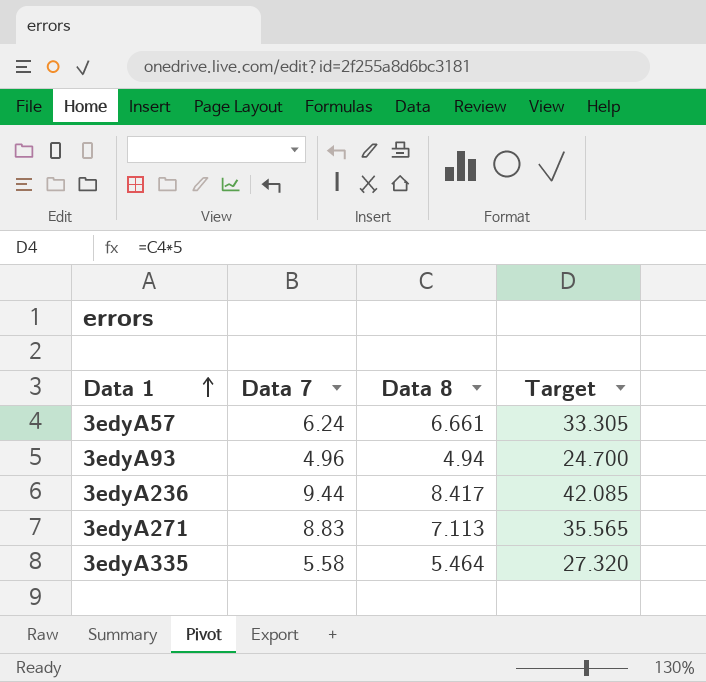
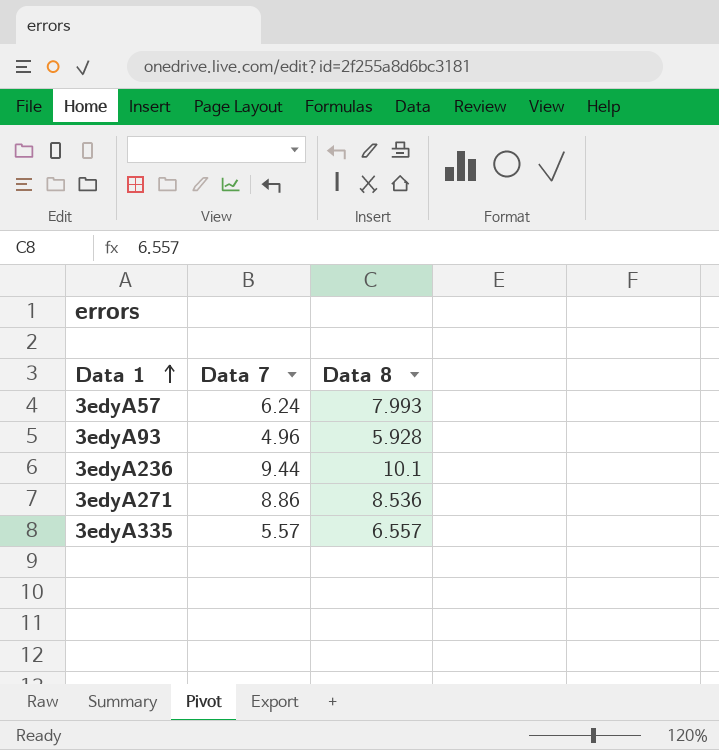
column Target | formula: [Data 8] * 5 -> none
3edyA57 | Data 8: 6.661 -> 7.993
3edyA93 | Data 8: 4.94 -> 5.928
3edyA236 | Data 8: 8.417 -> 10.1
3edyA271 | Data 7: 8.83 -> 8.86
3edyA271 | Data 8: 7.113 -> 8.536
3edyA335 | Data 7: 5.58 -> 5.57
3edyA335 | Data 8: 5.464 -> 6.557

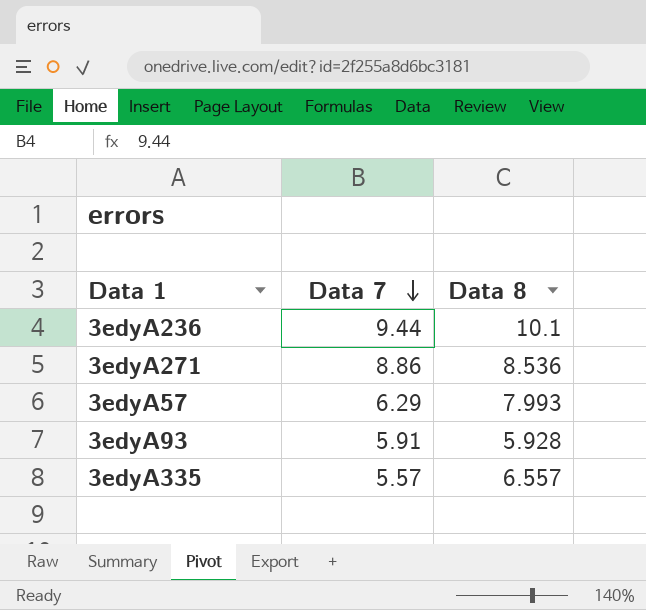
row order: Data 1 ascending -> Data 7 descending
3edyA57 | Data 7: 6.24 -> 6.29
3edyA93 | Data 7: 4.96 -> 5.91

